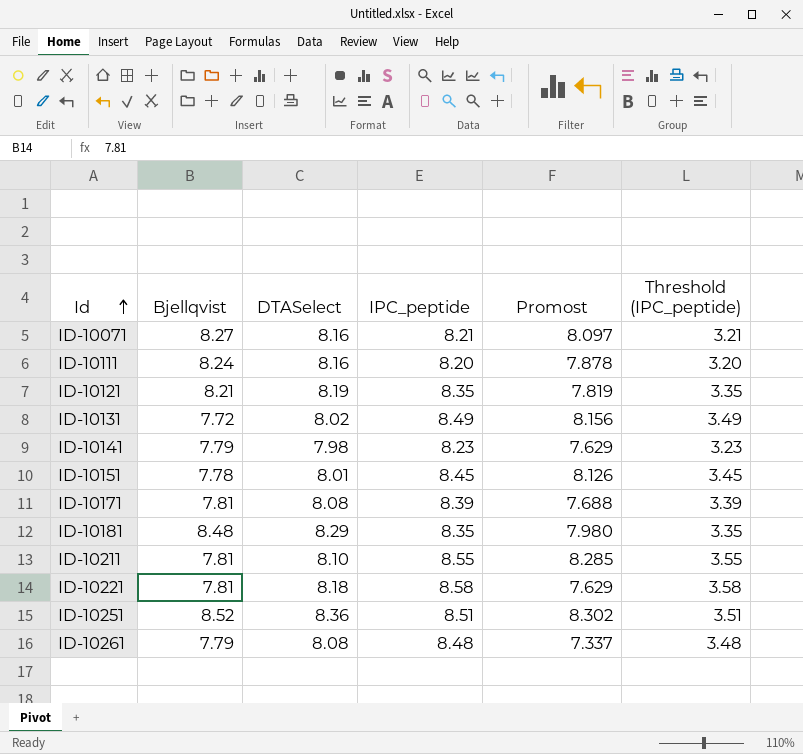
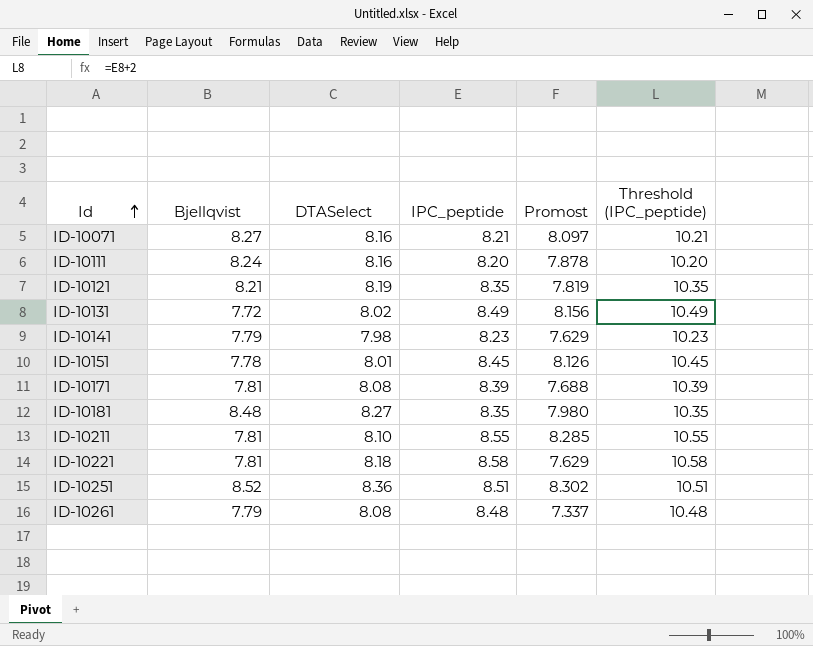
column Threshold (IPC_peptide) | formula: [IPC_peptide] - 5 -> [IPC_peptide] + 2
ID-10181 | DTASelect: 8.29 -> 8.27

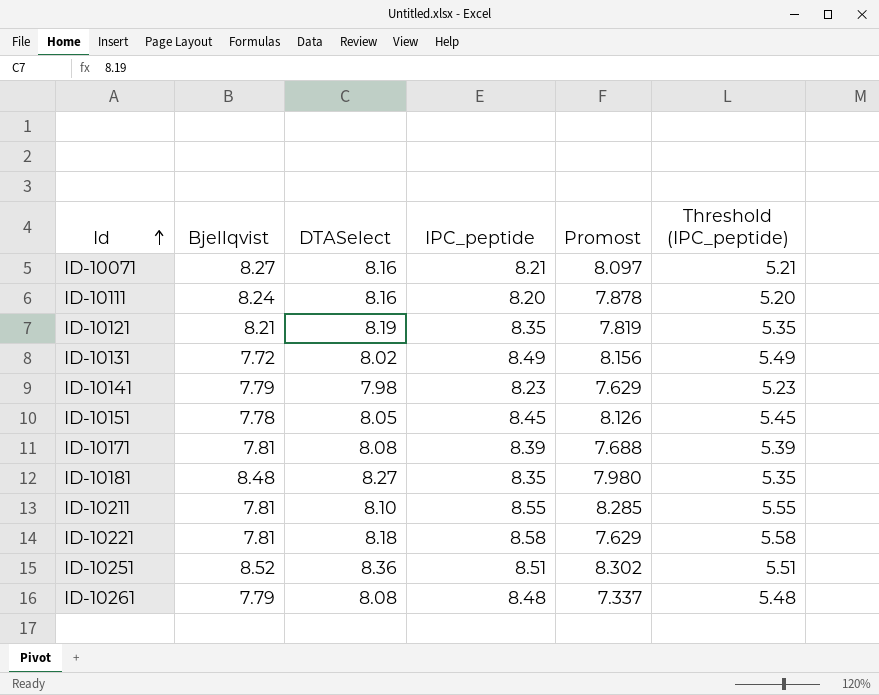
column Threshold (IPC_peptide) | formula: [IPC_peptide] + 2 -> [IPC_peptide] - 3
ID-10151 | DTASelect: 8.01 -> 8.05

